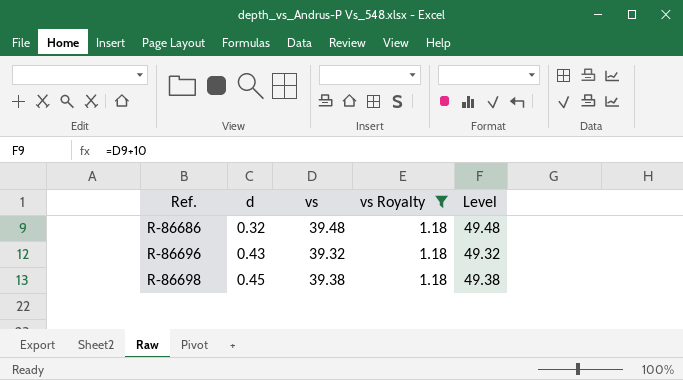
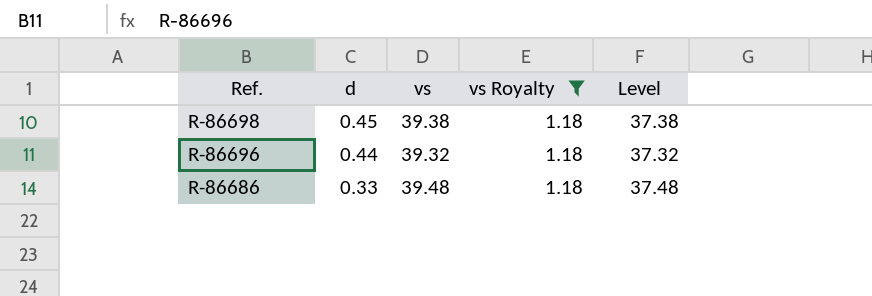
row order: Ref. ascending -> Ref. descending
column Level | formula: [vs] + 10 -> [vs] - 2
R-86696 | d: 0.43 -> 0.44
R-86686 | d: 0.32 -> 0.33

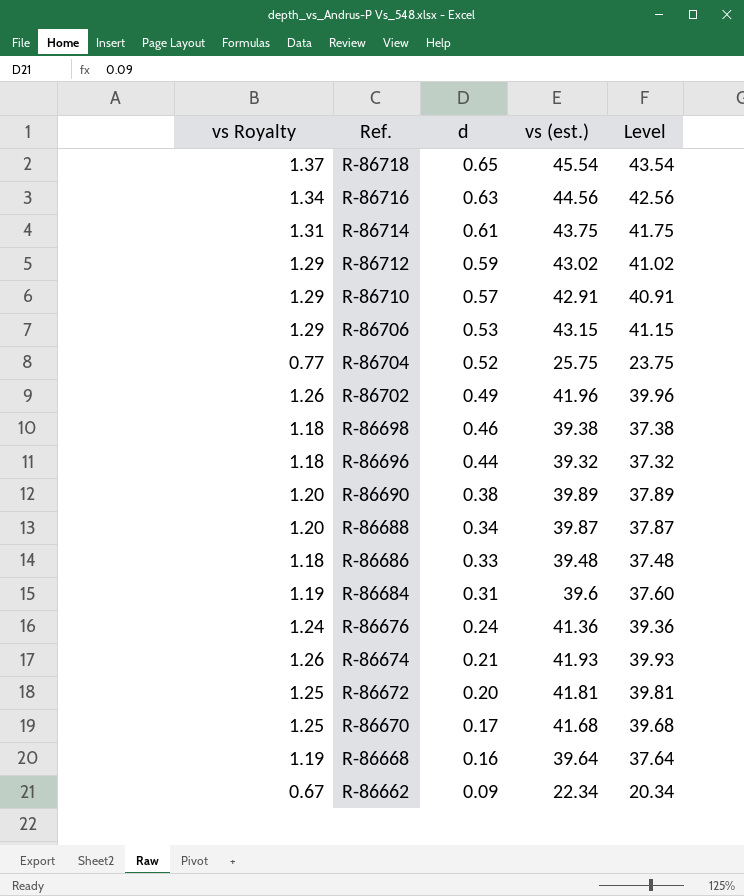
filter: vs Royalty = 1.18 -> none
column vs Royalty | position: 4 -> 1
column name: vs -> vs (est.)
R-86698 | d: 0.45 -> 0.46

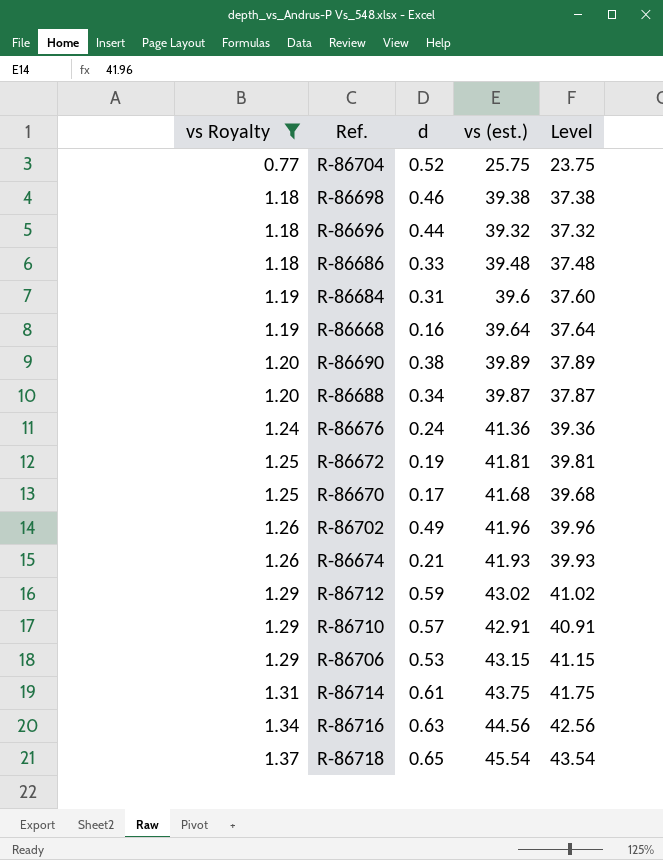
filter: none -> vs Royalty != 0.67
row order: Ref. descending -> vs Royalty ascending
R-86672 | d: 0.20 -> 0.19

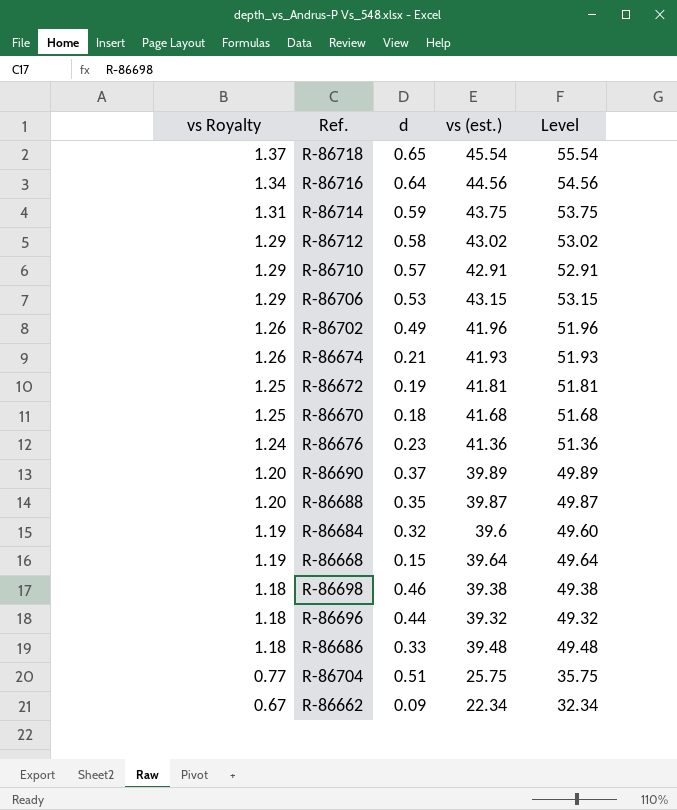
filter: vs Royalty != 0.67 -> none
row order: vs Royalty ascending -> vs Royalty descending
column Level | formula: [vs (est.)] - 2 -> [vs (est.)] + 10
R-86716 | d: 0.63 -> 0.64
R-86714 | d: 0.61 -> 0.59
R-86712 | d: 0.59 -> 0.58
R-86670 | d: 0.17 -> 0.18
R-86676 | d: 0.24 -> 0.23
R-86690 | d: 0.38 -> 0.37
R-86688 | d: 0.34 -> 0.35
R-86684 | d: 0.31 -> 0.32
R-86668 | d: 0.16 -> 0.15
R-86704 | d: 0.52 -> 0.51

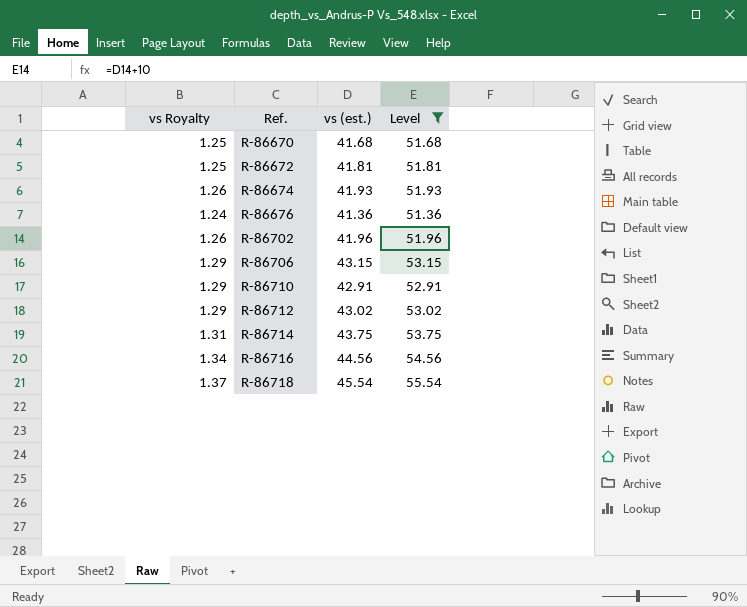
filter: none -> Level >= 51.36
row order: vs Royalty descending -> Ref. ascending
column d | position: 3 -> none

